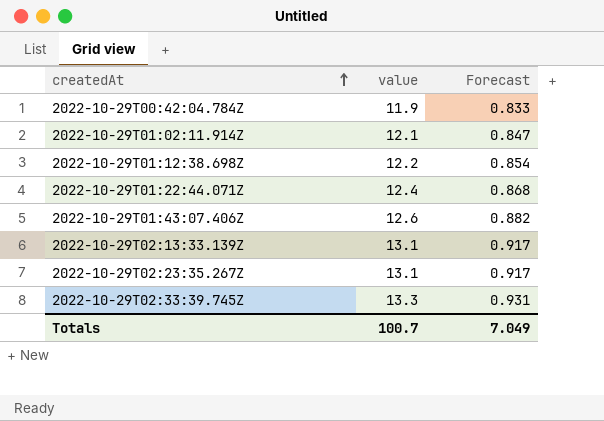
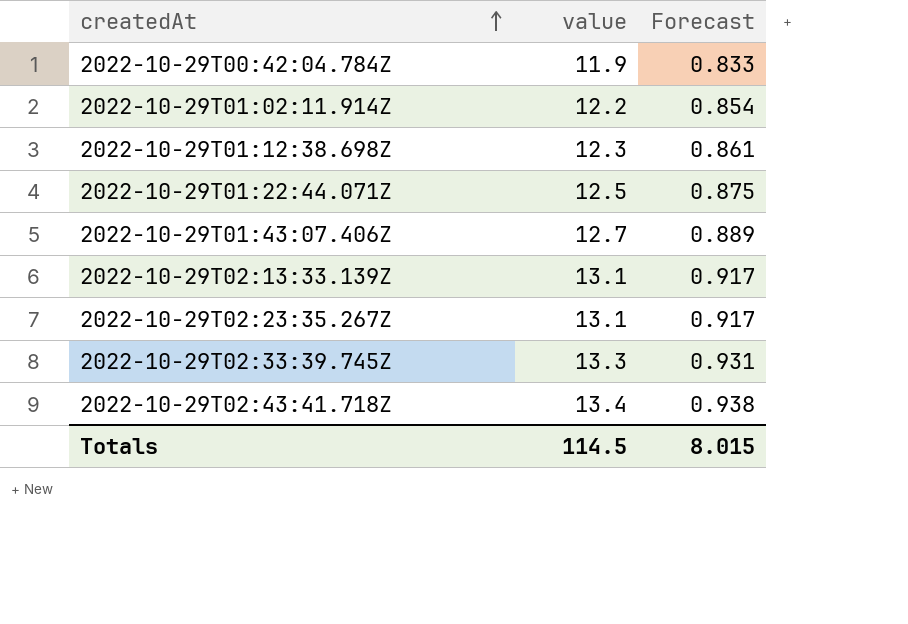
2022-10-29T01:02:11.914Z | value: 12.1 -> 12.2
2022-10-29T01:02:11.914Z | Forecast: 0.847 -> 0.854
2022-10-29T01:12:38.698Z | value: 12.2 -> 12.3
2022-10-29T01:12:38.698Z | Forecast: 0.854 -> 0.861
2022-10-29T01:22:44.071Z | value: 12.4 -> 12.5
2022-10-29T01:22:44.071Z | Forecast: 0.868 -> 0.875
2022-10-29T01:43:07.406Z | value: 12.6 -> 12.7
2022-10-29T01:43:07.406Z | Forecast: 0.882 -> 0.889
row 2022-10-29T02:43:41.718Z: none -> 13.4 | 0.938
Totals | value: 100.7 -> 114.5
Totals | Forecast: 7.049 -> 8.015

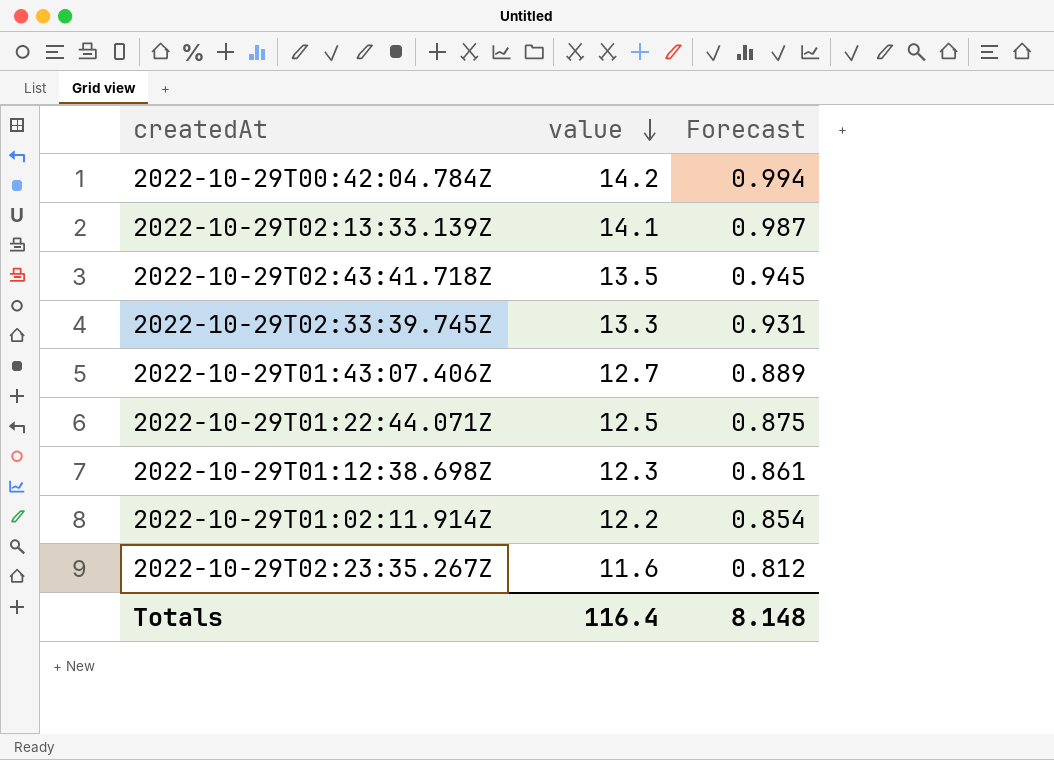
row order: createdAt ascending -> value descending
2022-10-29T00:42:04.784Z | value: 11.9 -> 14.2
2022-10-29T00:42:04.784Z | Forecast: 0.833 -> 0.994
2022-10-29T02:13:33.139Z | value: 13.1 -> 14.1
2022-10-29T02:13:33.139Z | Forecast: 0.917 -> 0.987
2022-10-29T02:43:41.718Z | value: 13.4 -> 13.5
2022-10-29T02:43:41.718Z | Forecast: 0.938 -> 0.945
2022-10-29T02:23:35.267Z | value: 13.1 -> 11.6
2022-10-29T02:23:35.267Z | Forecast: 0.917 -> 0.812
Totals | value: 114.5 -> 116.4
Totals | Forecast: 8.015 -> 8.148

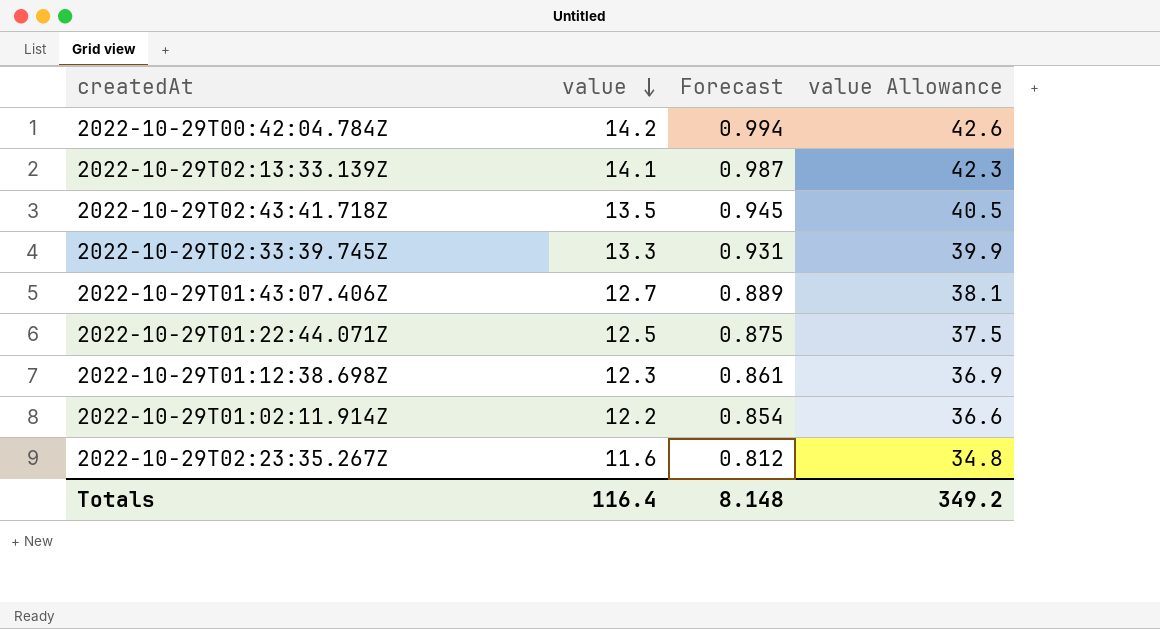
column value Allowance | formula: none -> [value] * 3

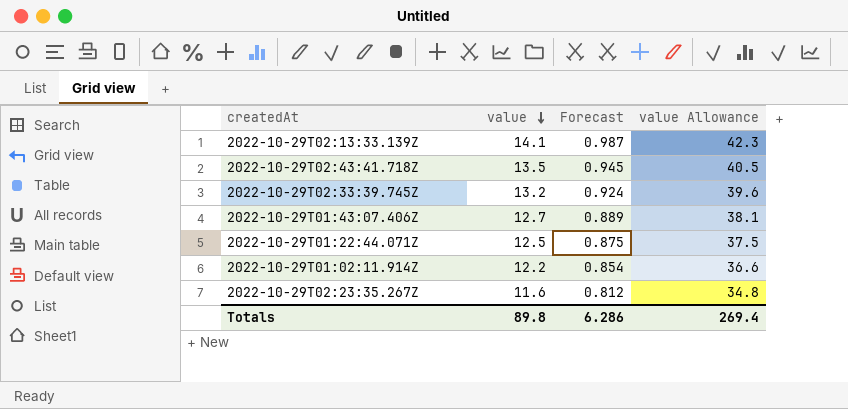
row 2022-10-29T00:42:04.784Z: 14.2 | 0.994 | 42.6 -> none
row 2022-10-29T01:12:38.698Z: 12.3 | 0.861 | 36.9 -> none
2022-10-29T02:33:39.745Z | value: 13.3 -> 13.2
2022-10-29T02:33:39.745Z | Forecast: 0.931 -> 0.924
2022-10-29T02:33:39.745Z | value Allowance: 39.9 -> 39.6
Totals | value: 116.4 -> 89.8
Totals | Forecast: 8.148 -> 6.286
Totals | value Allowance: 349.2 -> 269.4

